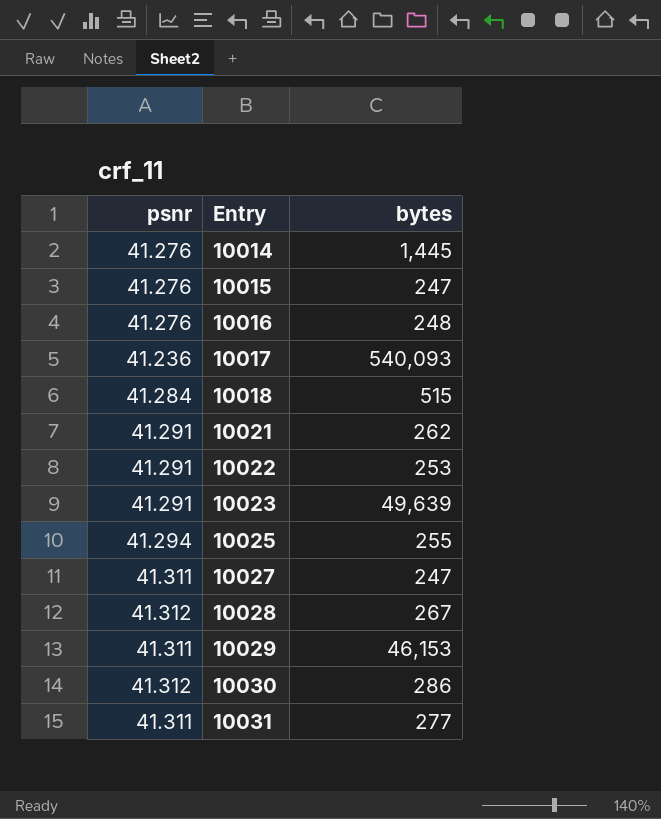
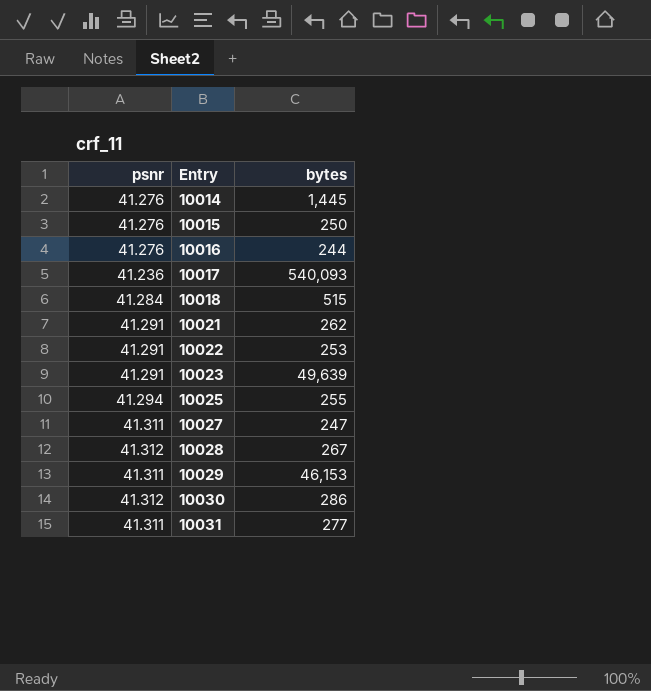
10015 | bytes: 247 -> 250
10016 | bytes: 248 -> 244

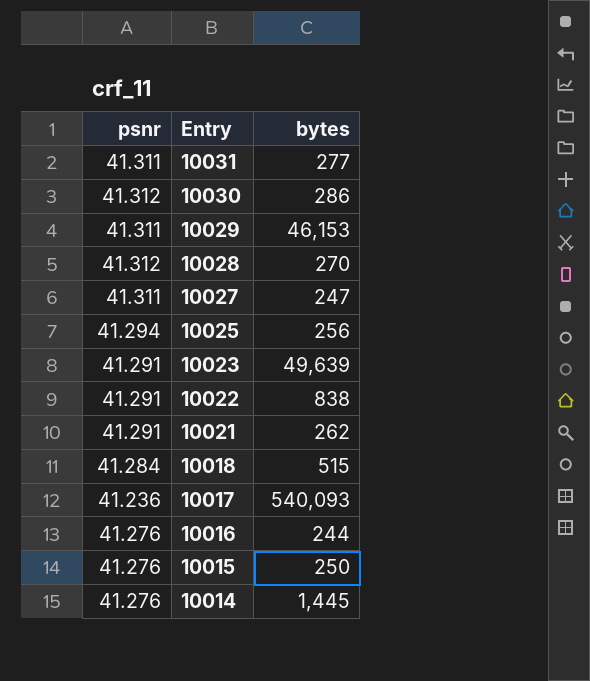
row order: Entry ascending -> Entry descending
10028 | bytes: 267 -> 270
10025 | bytes: 255 -> 256
10022 | bytes: 253 -> 838

